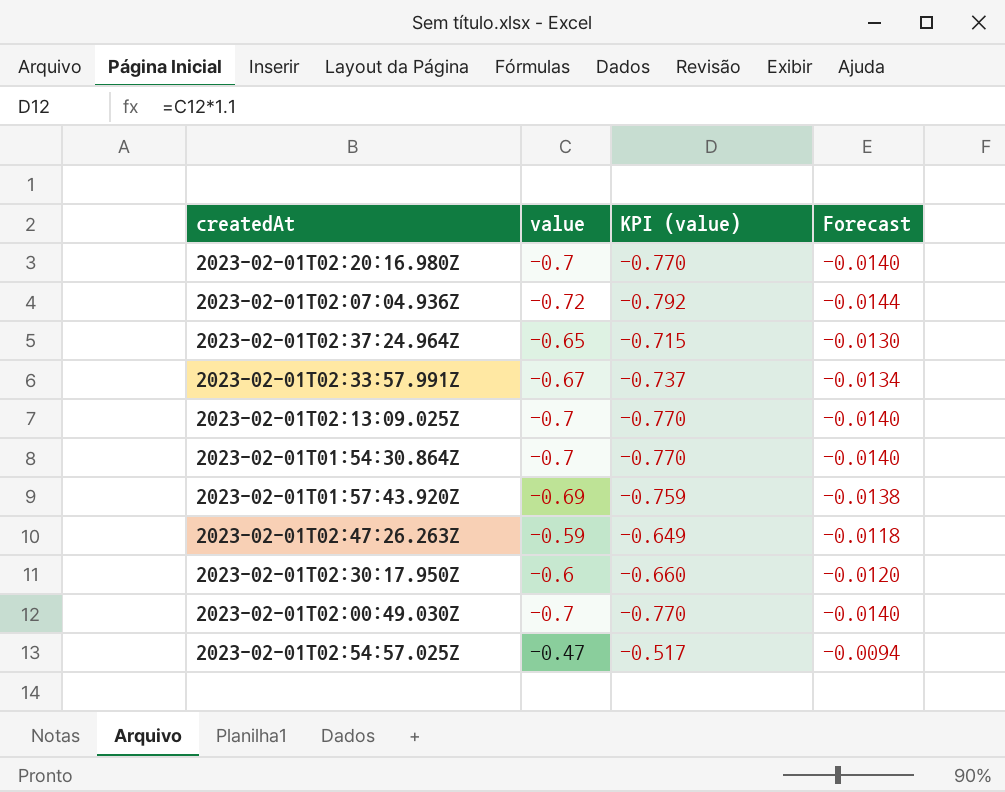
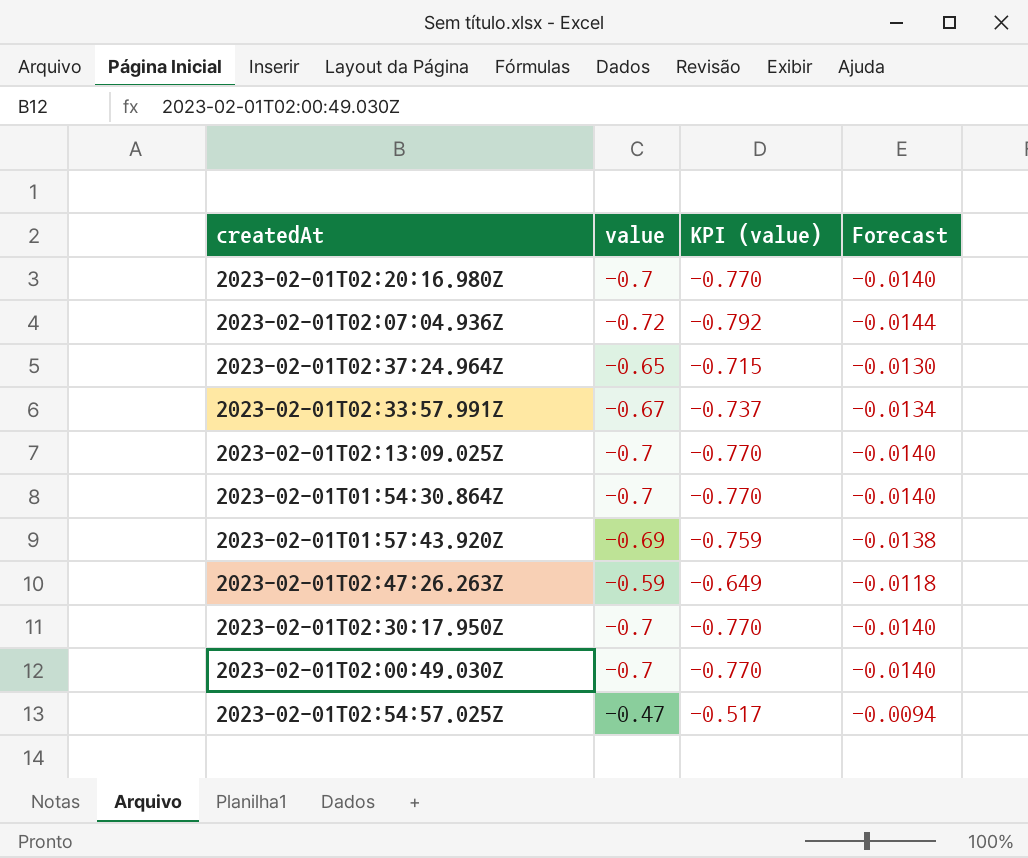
2023-02-01T02:30:17.950Z | value: -0.6 -> -0.7
2023-02-01T02:30:17.950Z | KPI (value): -0.660 -> -0.770
2023-02-01T02:30:17.950Z | Forecast: -0.0120 -> -0.0140

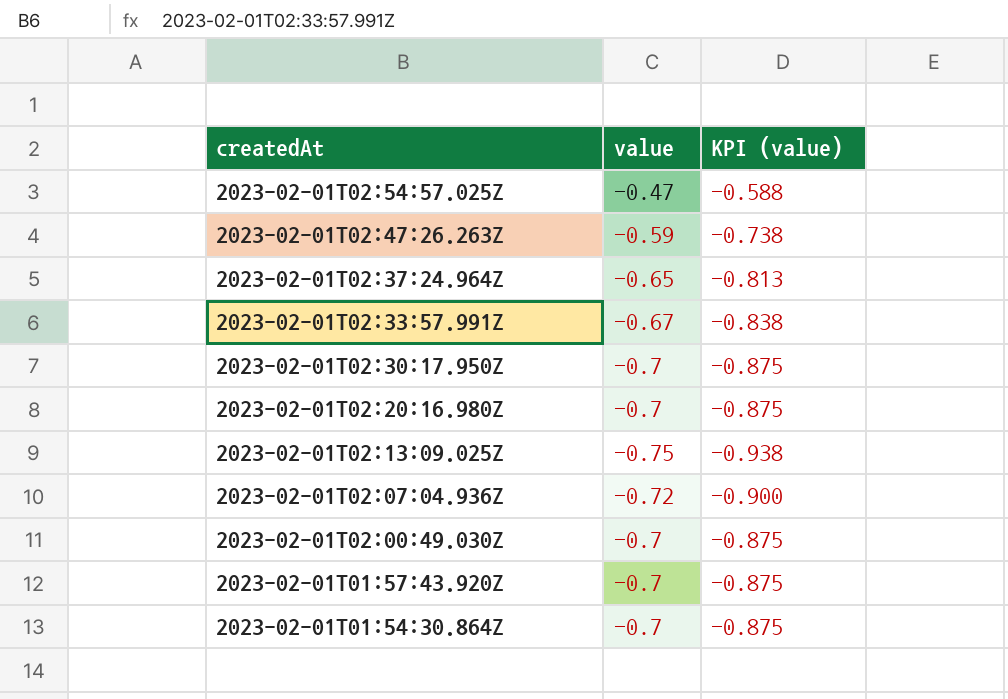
row order: none -> createdAt descending
column Forecast | formula: [value] * 0.02 -> none
column KPI (value) | formula: [value] * 1.1 -> [value] * 1.25
2023-02-01T02:13:09.025Z | value: -0.7 -> -0.75
2023-02-01T01:57:43.920Z | value: -0.69 -> -0.7

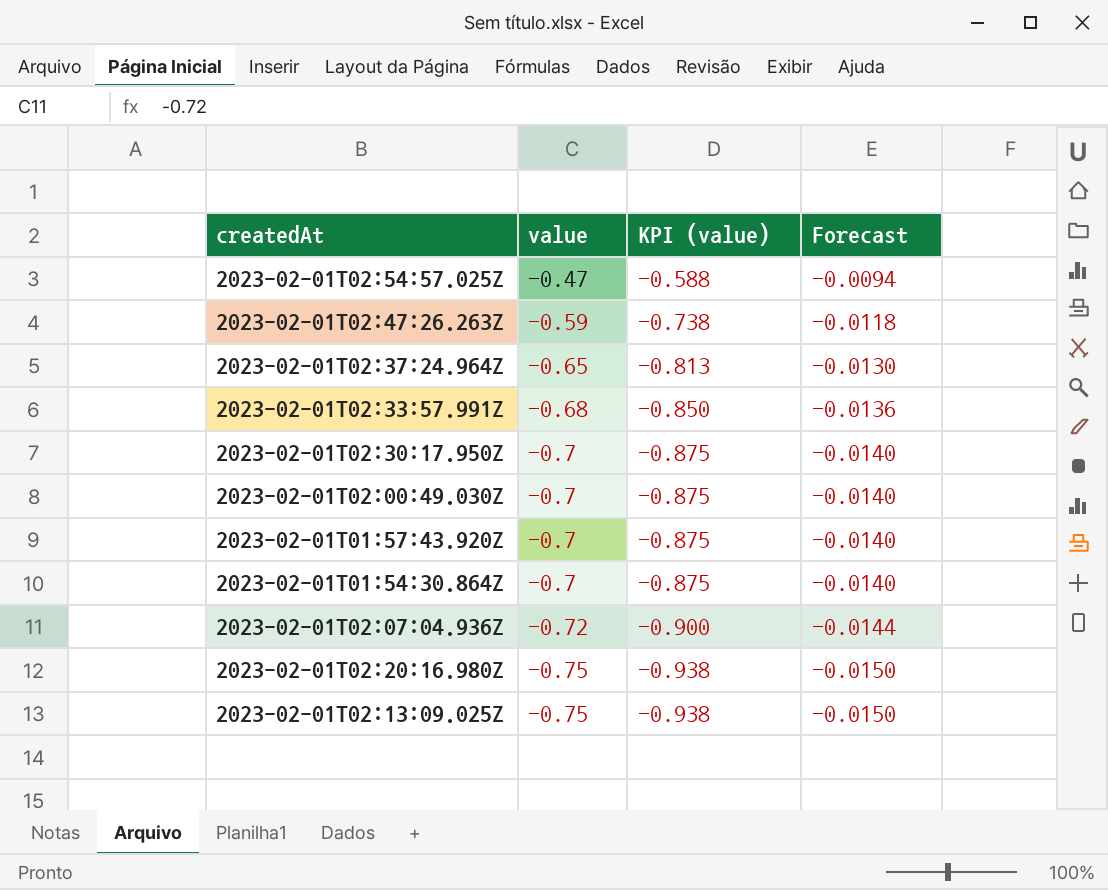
row order: createdAt descending -> value descending
column Forecast | formula: none -> [value] * 0.02
2023-02-01T02:33:57.991Z | value: -0.67 -> -0.68
2023-02-01T02:33:57.991Z | KPI (value): -0.838 -> -0.850
2023-02-01T02:20:16.980Z | value: -0.7 -> -0.75
2023-02-01T02:20:16.980Z | KPI (value): -0.875 -> -0.938

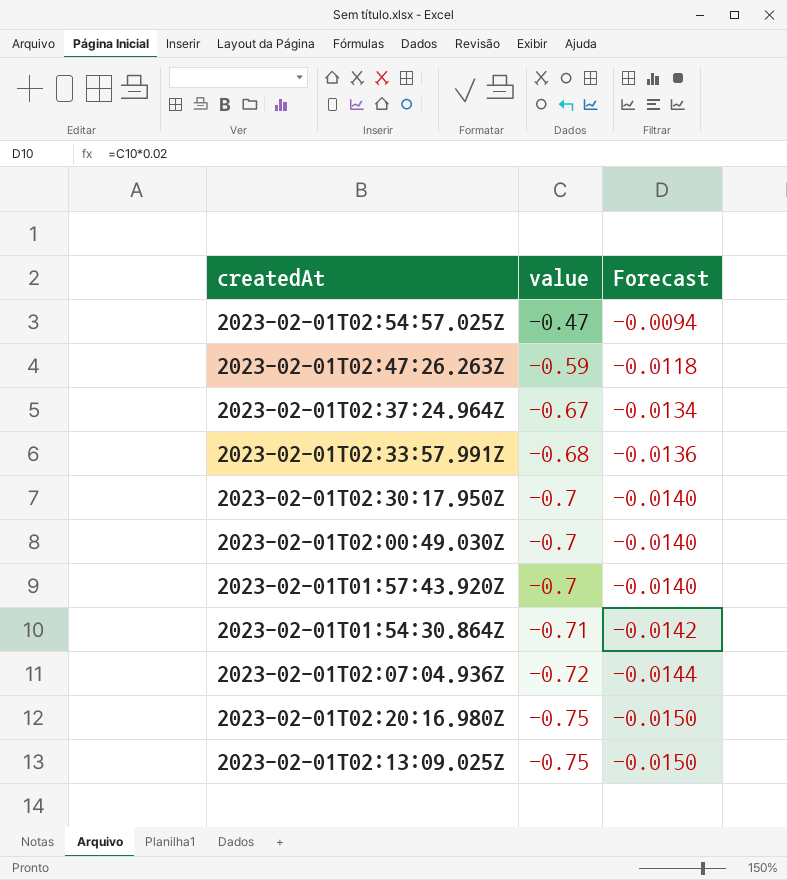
column KPI (value) | formula: [value] * 1.25 -> none
2023-02-01T02:37:24.964Z | value: -0.65 -> -0.67
2023-02-01T02:37:24.964Z | Forecast: -0.0130 -> -0.0134
2023-02-01T01:54:30.864Z | value: -0.7 -> -0.71
2023-02-01T01:54:30.864Z | Forecast: -0.0140 -> -0.0142

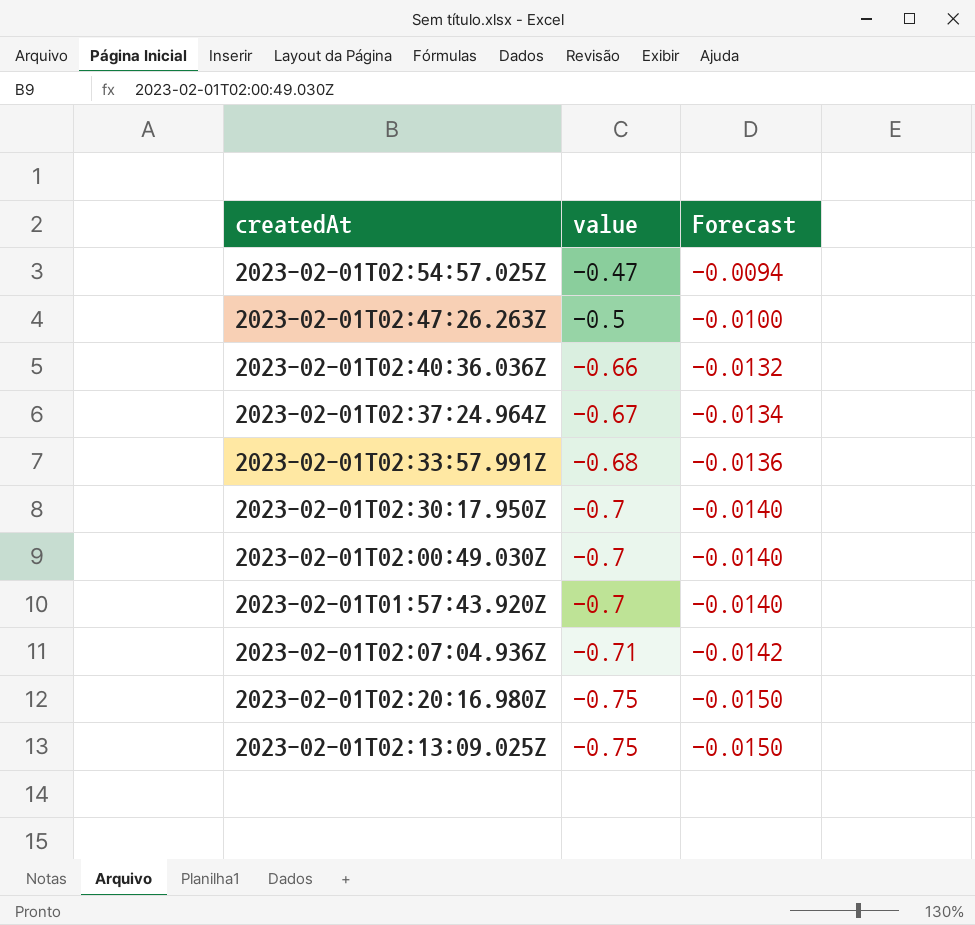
row 2023-02-01T01:54:30.864Z: -0.71 | -0.0142 -> none
2023-02-01T02:47:26.263Z | value: -0.59 -> -0.5
2023-02-01T02:47:26.263Z | Forecast: -0.0118 -> -0.0100
row 2023-02-01T02:40:36.036Z: none -> -0.66 | -0.0132
2023-02-01T02:07:04.936Z | value: -0.72 -> -0.71
2023-02-01T02:07:04.936Z | Forecast: -0.0144 -> -0.0142

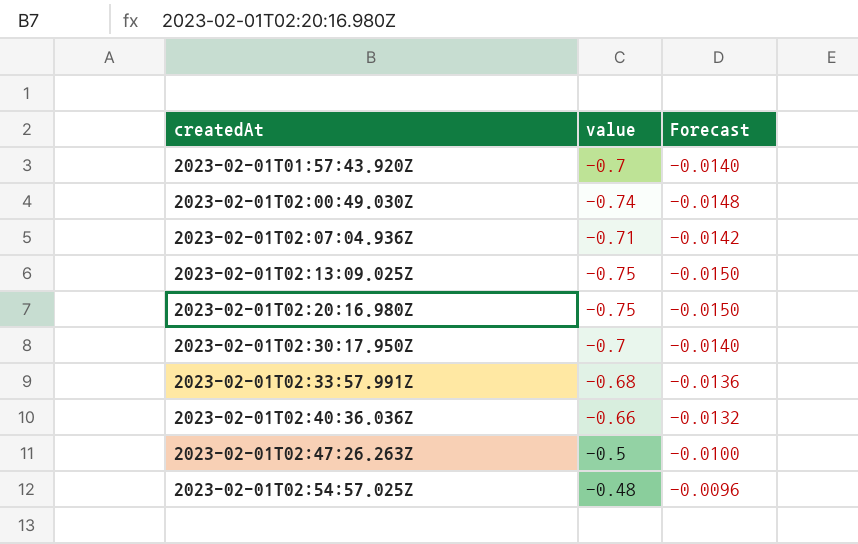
row order: value descending -> createdAt ascending
row 2023-02-01T02:37:24.964Z: -0.67 | -0.0134 -> none
2023-02-01T02:00:49.030Z | value: -0.7 -> -0.74
2023-02-01T02:00:49.030Z | Forecast: -0.0140 -> -0.0148
2023-02-01T02:54:57.025Z | value: -0.47 -> -0.48
2023-02-01T02:54:57.025Z | Forecast: -0.0094 -> -0.0096

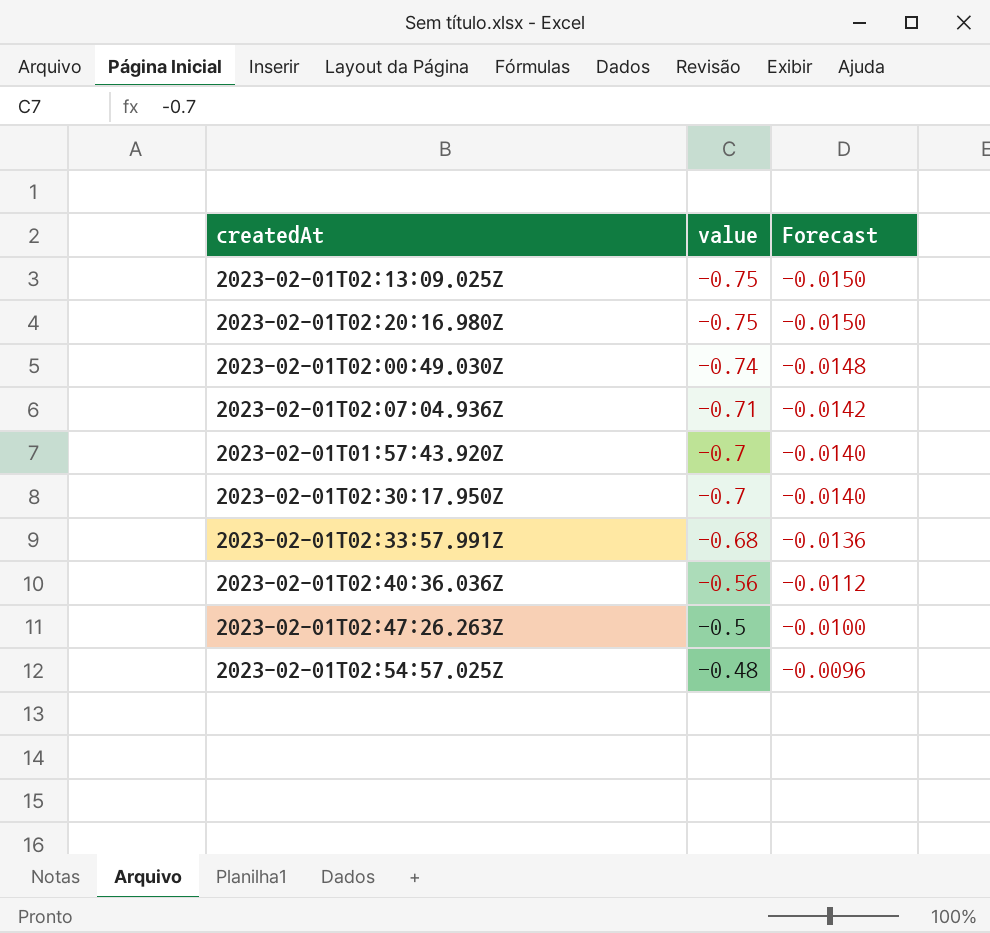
row order: createdAt ascending -> value ascending
2023-02-01T02:40:36.036Z | value: -0.66 -> -0.56
2023-02-01T02:40:36.036Z | Forecast: -0.0132 -> -0.0112

